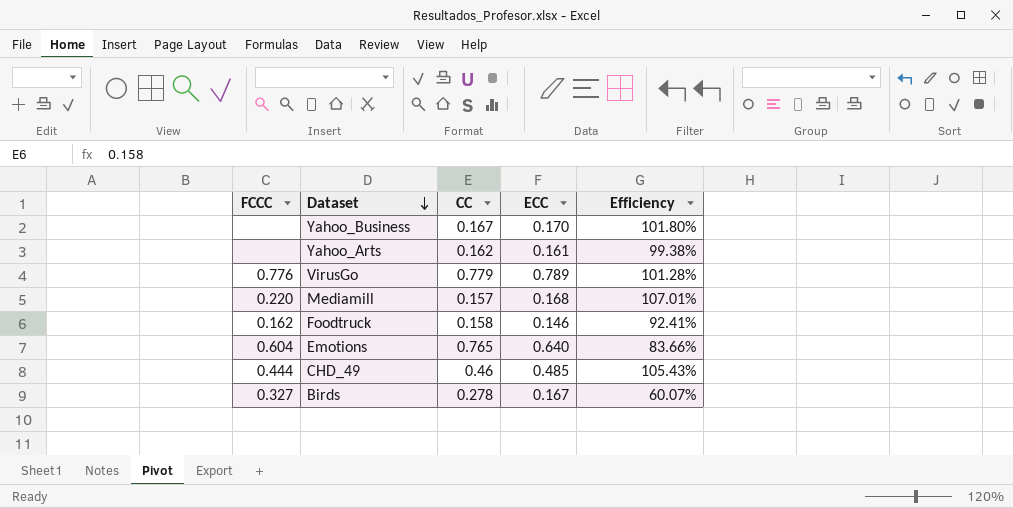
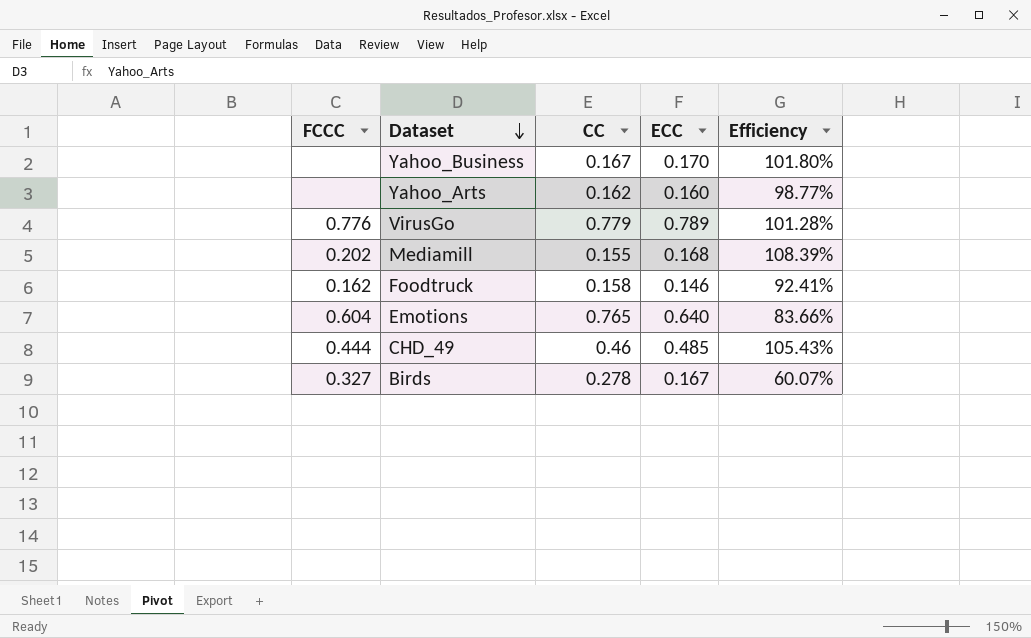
Yahoo_Arts | ECC: 0.161 -> 0.160
Yahoo_Arts | Efficiency: 99.38% -> 98.77%
Mediamill | FCCC: 0.220 -> 0.202
Mediamill | CC: 0.157 -> 0.155
Mediamill | Efficiency: 107.01% -> 108.39%

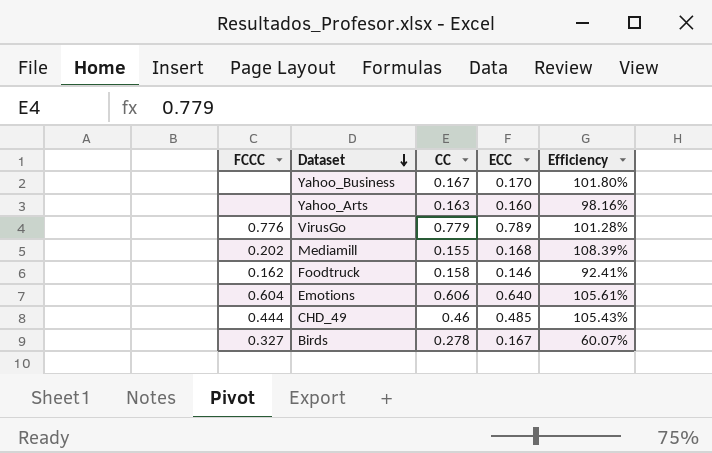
Yahoo_Arts | CC: 0.162 -> 0.163
Yahoo_Arts | Efficiency: 98.77% -> 98.16%
Emotions | CC: 0.765 -> 0.606
Emotions | Efficiency: 83.66% -> 105.61%

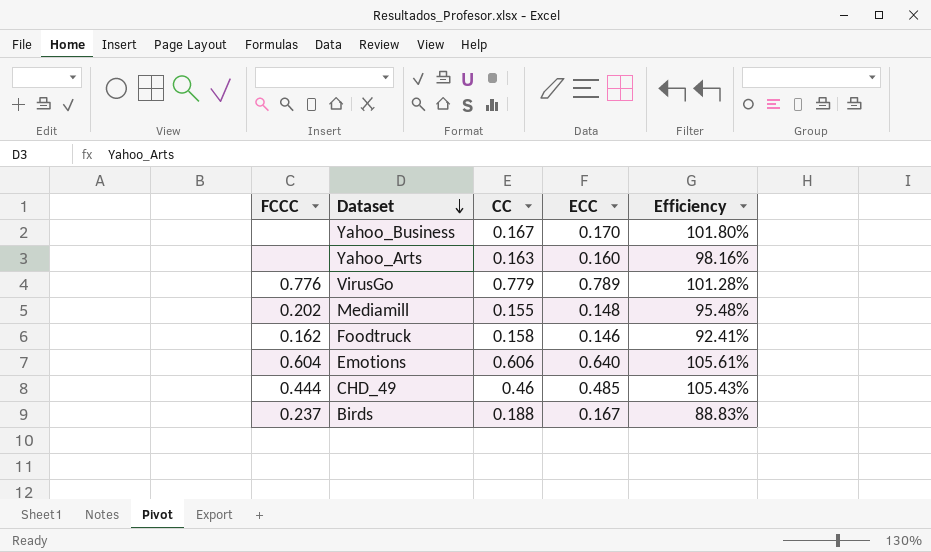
Mediamill | ECC: 0.168 -> 0.148
Mediamill | Efficiency: 108.39% -> 95.48%
Birds | FCCC: 0.327 -> 0.237
Birds | CC: 0.278 -> 0.188
Birds | Efficiency: 60.07% -> 88.83%

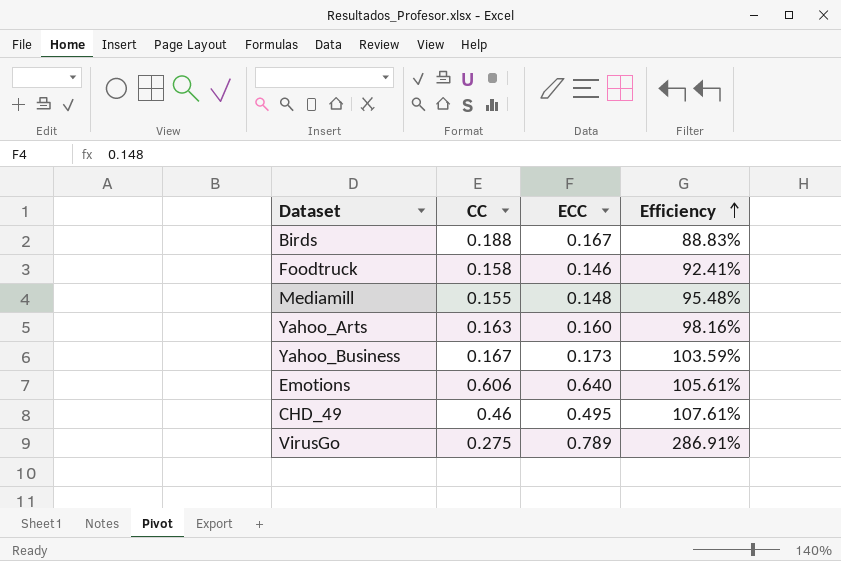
row order: Dataset descending -> Efficiency ascending
column FCCC | position: 1 -> none
Yahoo_Business | ECC: 0.170 -> 0.173
Yahoo_Business | Efficiency: 101.80% -> 103.59%
CHD_49 | ECC: 0.485 -> 0.495
CHD_49 | Efficiency: 105.43% -> 107.61%
VirusGo | CC: 0.779 -> 0.275
VirusGo | Efficiency: 101.28% -> 286.91%

